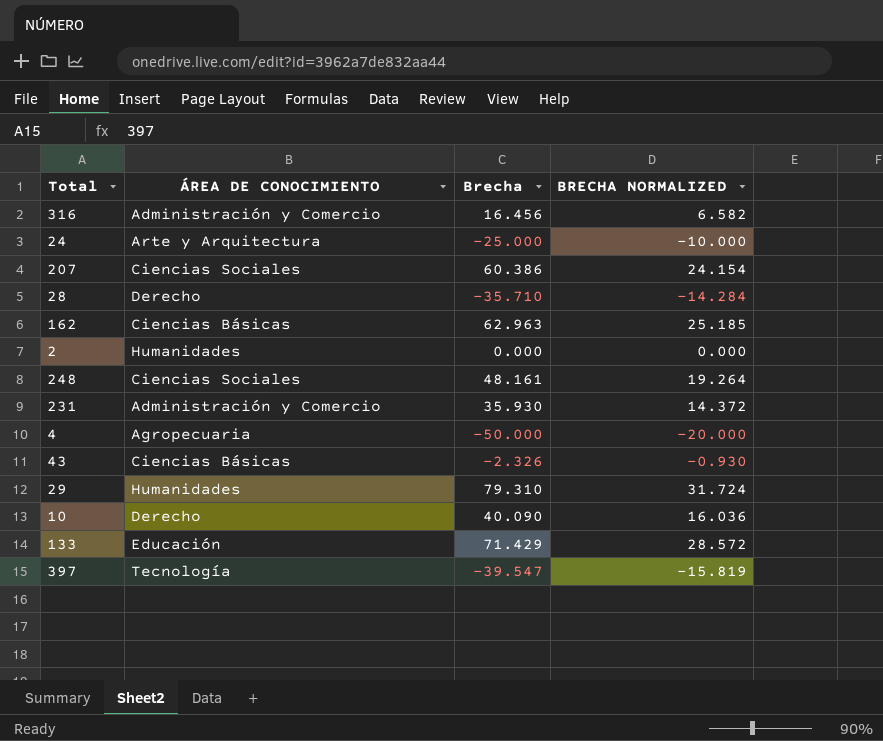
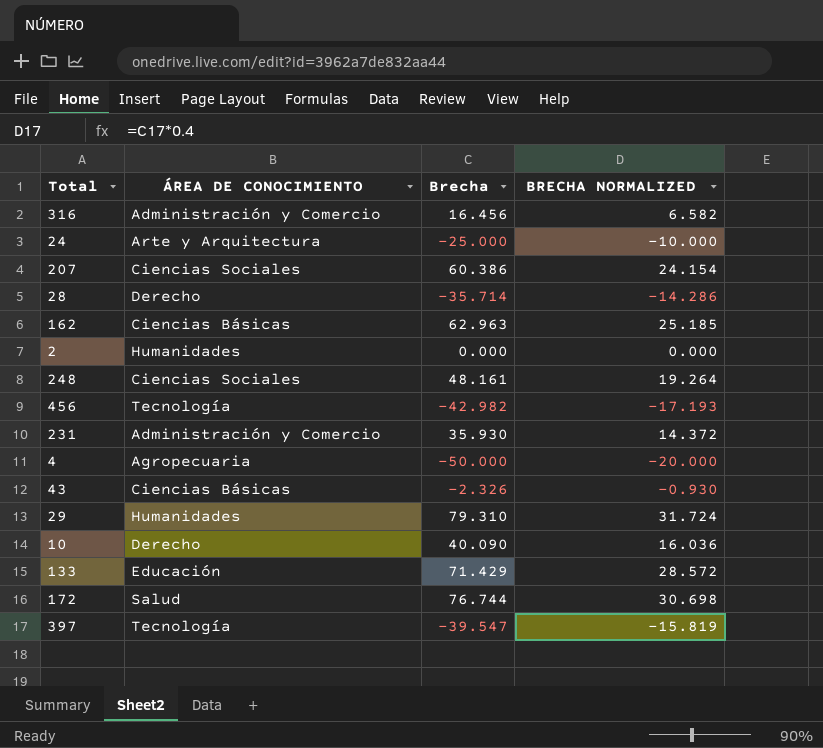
28 | Brecha: -35.710 -> -35.714
28 | BRECHA NORMALIZED: -14.284 -> -14.286
row 456: none -> Tecnología | -42.982 | -17.193
row 172: none -> Salud | 76.744 | 30.698

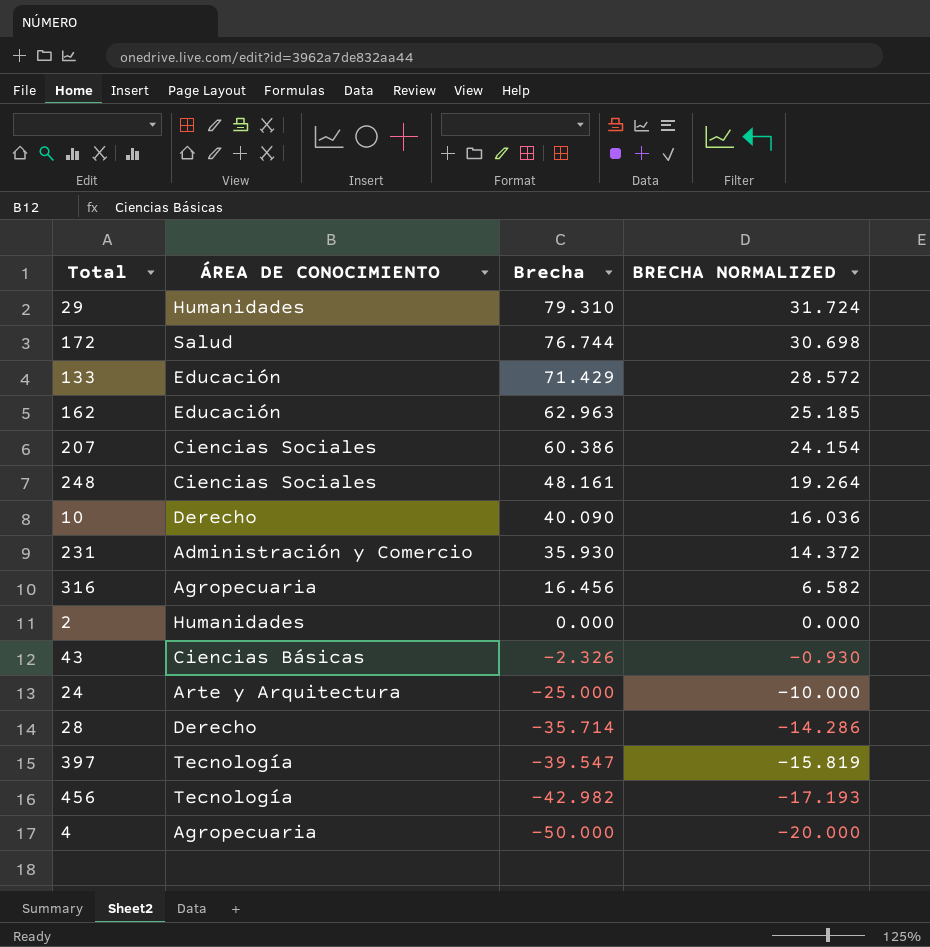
row order: none -> Brecha descending
162 | ÁREA DE CONOCIMIENTO: Ciencias Básicas -> Educación
316 | ÁREA DE CONOCIMIENTO: Administración y Comercio -> Agropecuaria

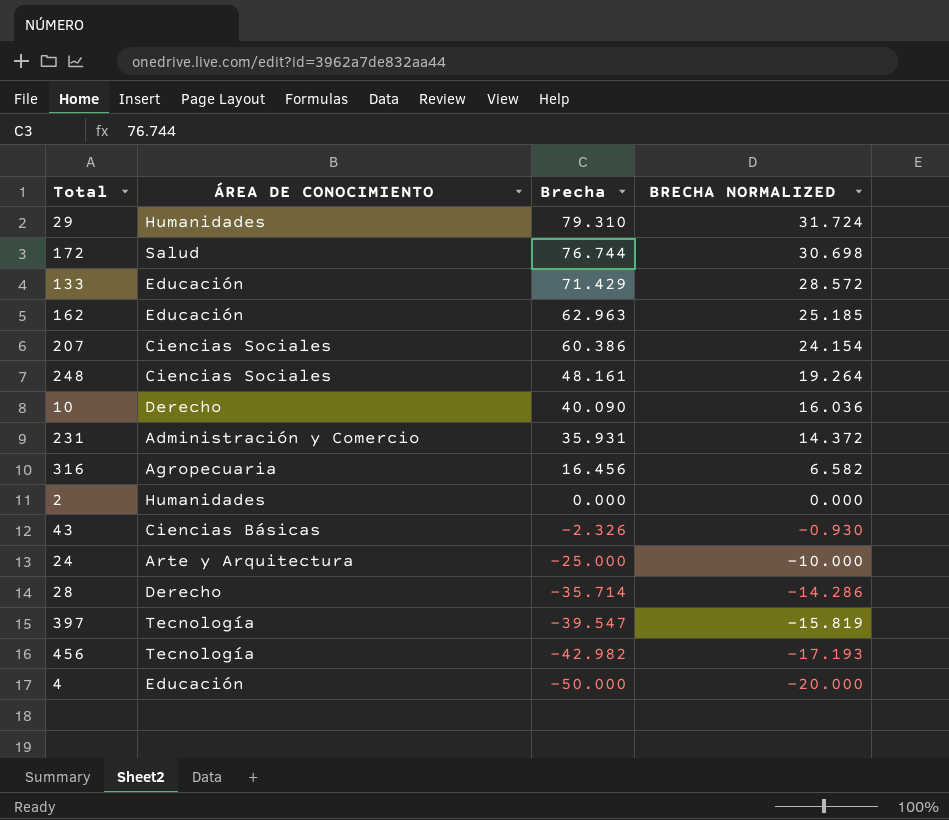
231 | Brecha: 35.930 -> 35.931
4 | ÁREA DE CONOCIMIENTO: Agropecuaria -> Educación

